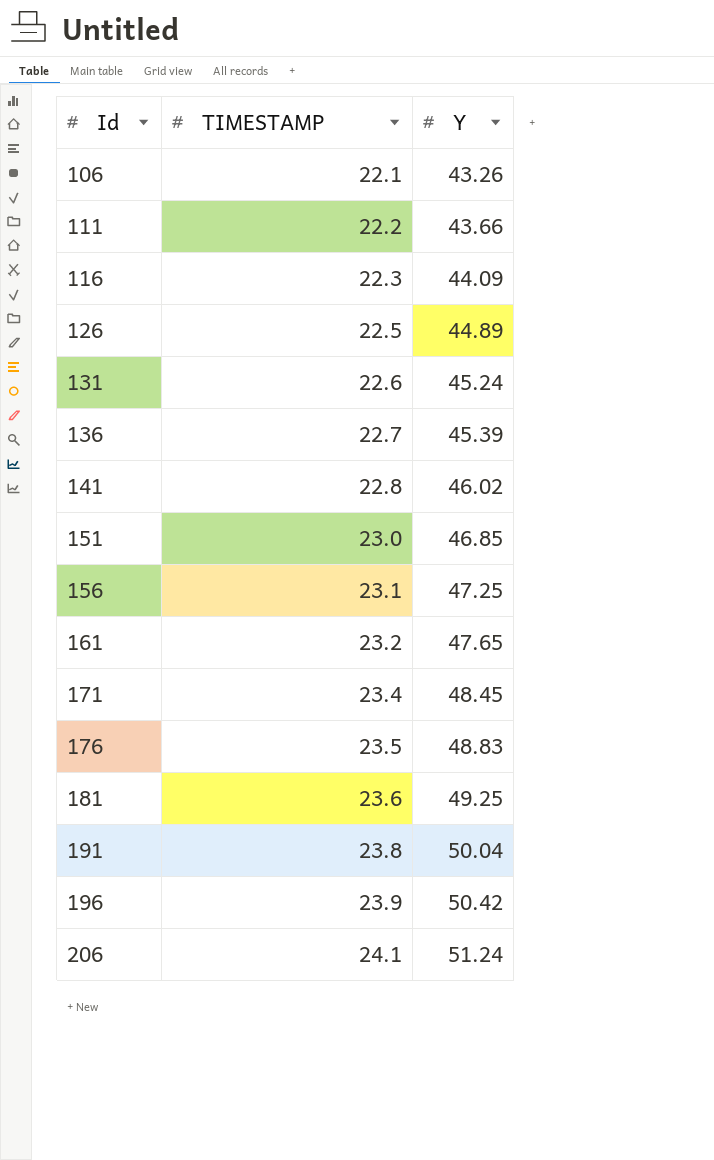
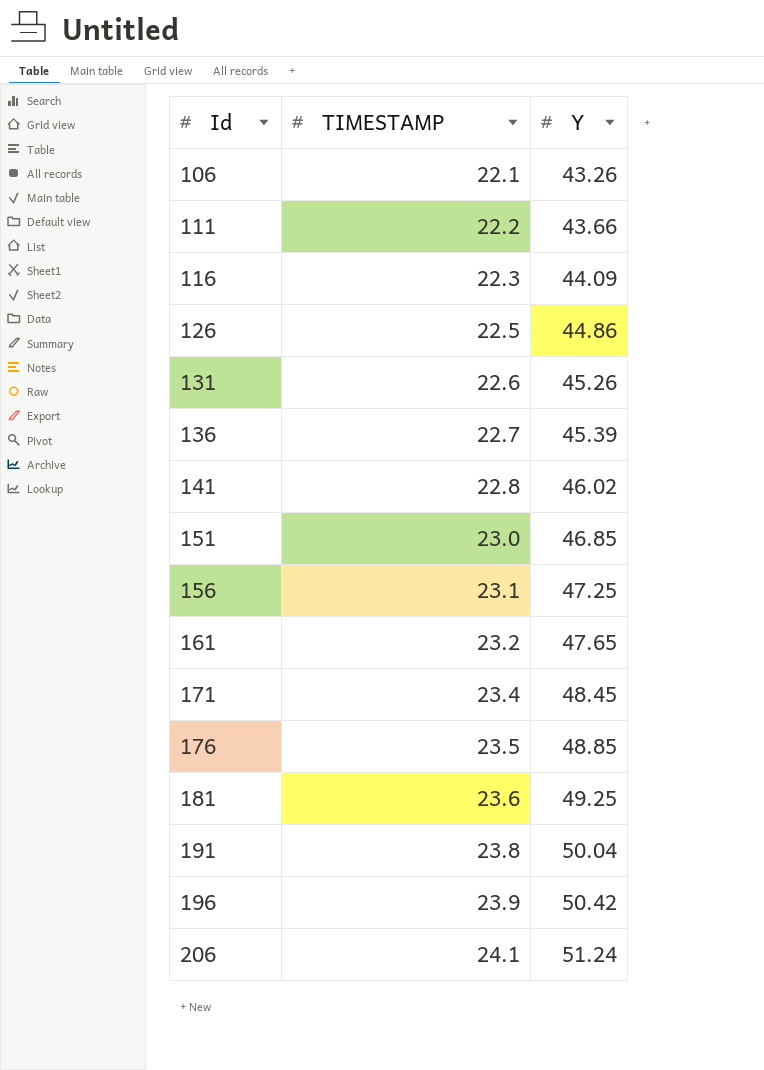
126 | Y: 44.89 -> 44.86
131 | Y: 45.24 -> 45.26
176 | Y: 48.83 -> 48.85

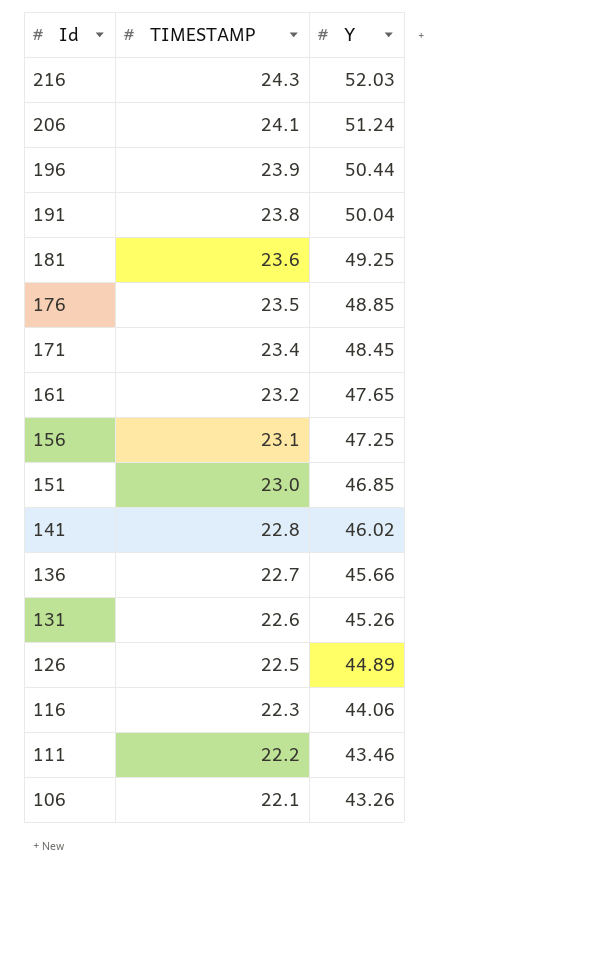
row order: Id ascending -> Id descending
row 216: none -> 24.3 | 52.03
196 | Y: 50.42 -> 50.44
136 | Y: 45.39 -> 45.66
126 | Y: 44.86 -> 44.89
116 | Y: 44.09 -> 44.06
111 | Y: 43.66 -> 43.46

